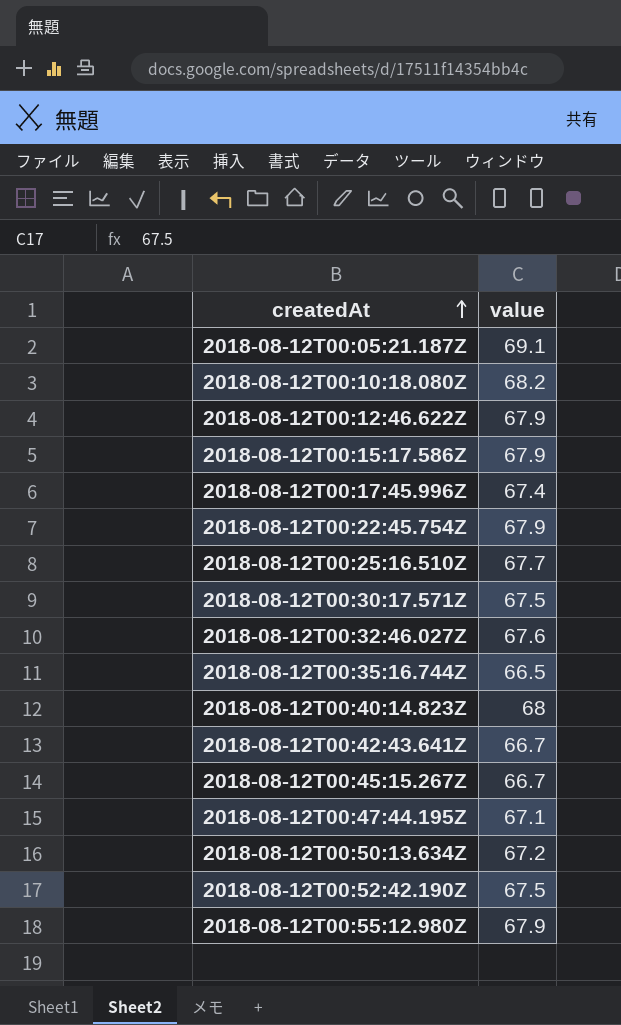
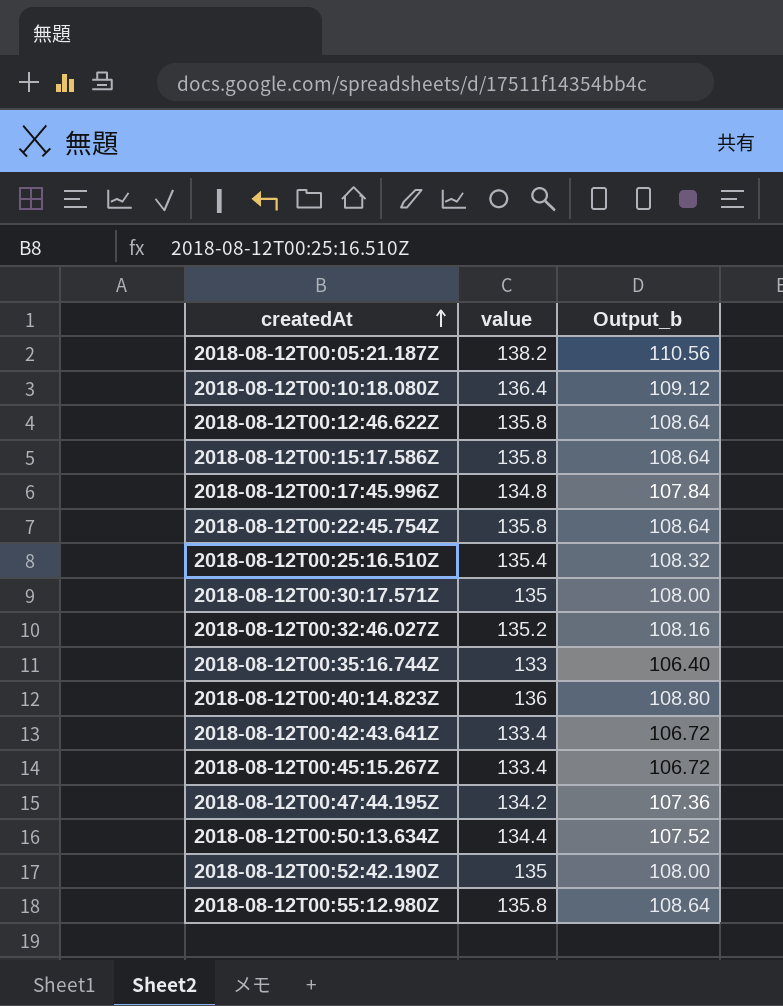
column Output_b | formula: none -> [value] * 0.8
2018-08-12T00:05:21.187Z | value: 69.1 -> 138.2
2018-08-12T00:10:18.080Z | value: 68.2 -> 136.4
2018-08-12T00:12:46.622Z | value: 67.9 -> 135.8
2018-08-12T00:15:17.586Z | value: 67.9 -> 135.8
2018-08-12T00:17:45.996Z | value: 67.4 -> 134.8
2018-08-12T00:22:45.754Z | value: 67.9 -> 135.8
2018-08-12T00:25:16.510Z | value: 67.7 -> 135.4
2018-08-12T00:30:17.571Z | value: 67.5 -> 135
2018-08-12T00:32:46.027Z | value: 67.6 -> 135.2
2018-08-12T00:35:16.744Z | value: 66.5 -> 133
2018-08-12T00:40:14.823Z | value: 68 -> 136
2018-08-12T00:42:43.641Z | value: 66.7 -> 133.4
2018-08-12T00:45:15.267Z | value: 66.7 -> 133.4
2018-08-12T00:47:44.195Z | value: 67.1 -> 134.2
2018-08-12T00:50:13.634Z | value: 67.2 -> 134.4
2018-08-12T00:52:42.190Z | value: 67.5 -> 135
2018-08-12T00:55:12.980Z | value: 67.9 -> 135.8

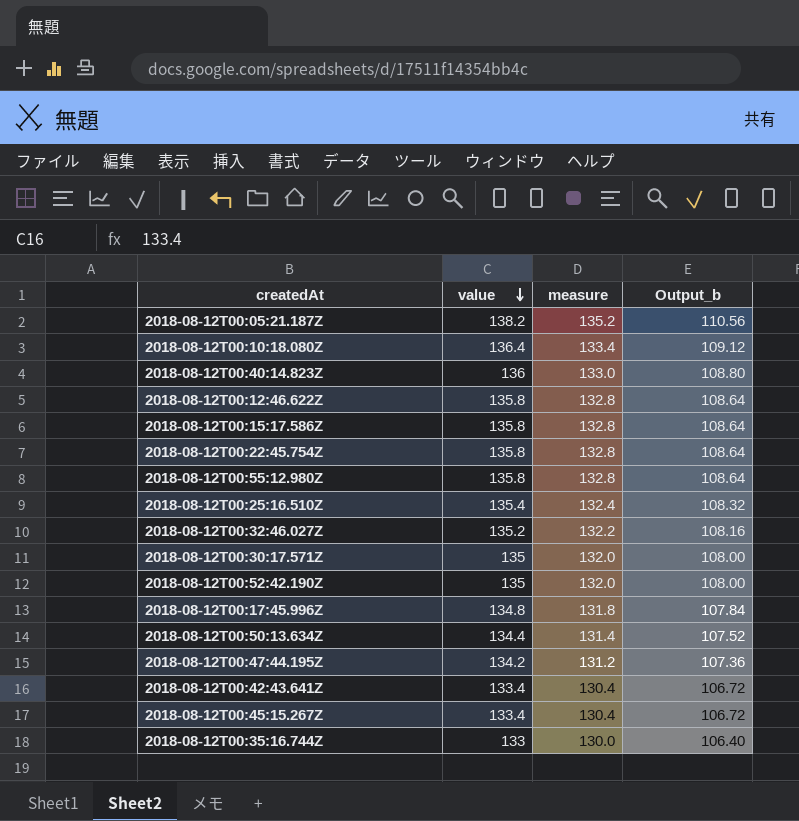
row order: createdAt ascending -> value descending
column measure | formula: none -> [value] - 3

